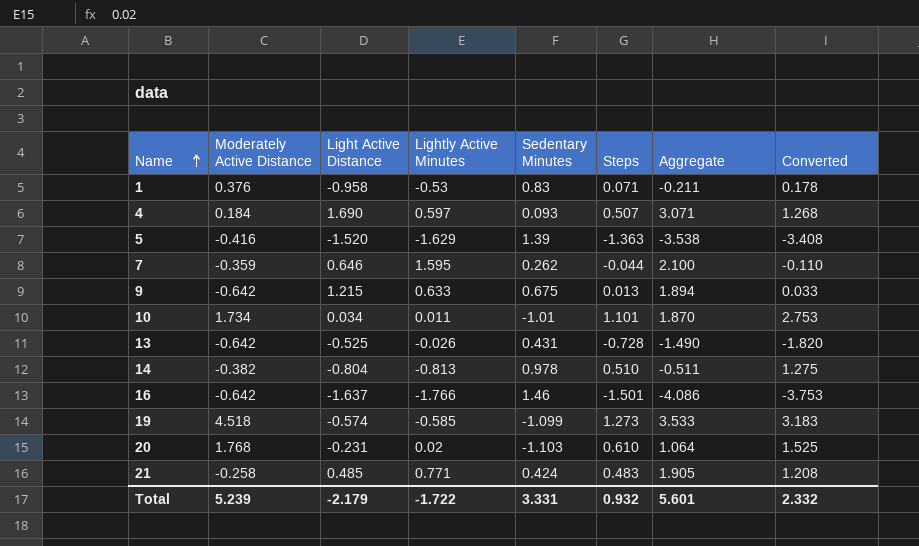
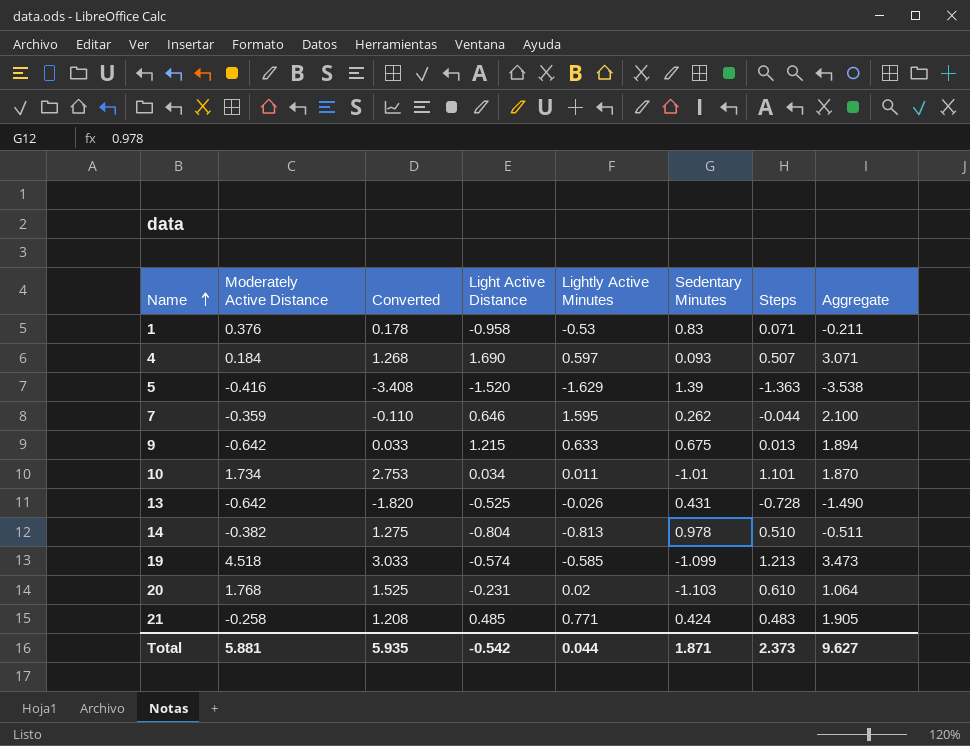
column Converted | position: 8 -> 3
row 16: -0.642 | -1.637 | -1.766 | 1.46 | -1.501 | -4.086 | -3.753 -> none
19 | Converted: 3.183 -> 3.033
19 | Steps: 1.273 -> 1.213
19 | Aggregate: 3.533 -> 3.473
Total | Moderately Active Distance: 5.239 -> 5.881
Total | Converted: 2.332 -> 5.935
Total | Light Active Distance: -2.179 -> -0.542
Total | Lightly Active Minutes: -1.722 -> 0.044
Total | Sedentary Minutes: 3.331 -> 1.871
Total | Steps: 0.932 -> 2.373
Total | Aggregate: 5.601 -> 9.627

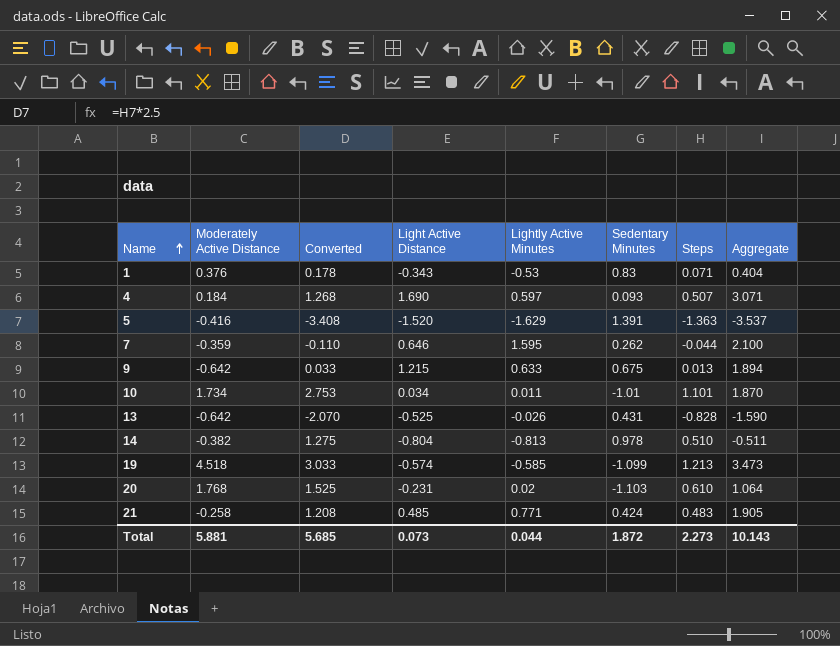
1 | Light Active Distance: -0.958 -> -0.343
1 | Aggregate: -0.211 -> 0.404
5 | Sedentary Minutes: 1.39 -> 1.391
5 | Aggregate: -3.538 -> -3.537
13 | Converted: -1.820 -> -2.070
13 | Steps: -0.728 -> -0.828
13 | Aggregate: -1.490 -> -1.590
Total | Converted: 5.935 -> 5.685
Total | Light Active Distance: -0.542 -> 0.073
Total | Sedentary Minutes: 1.871 -> 1.872
Total | Steps: 2.373 -> 2.273
Total | Aggregate: 9.627 -> 10.143

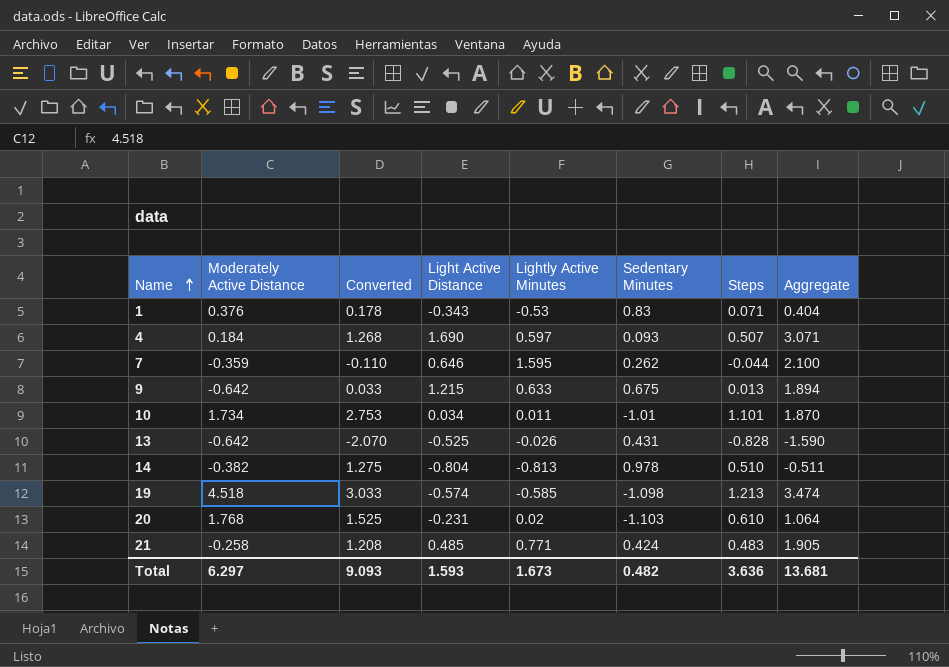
row 5: -0.416 | -3.408 | -1.520 | -1.629 | 1.391 | -1.363 | -3.537 -> none
19 | Sedentary Minutes: -1.099 -> -1.098
19 | Aggregate: 3.473 -> 3.474
Total | Moderately Active Distance: 5.881 -> 6.297
Total | Converted: 5.685 -> 9.093
Total | Light Active Distance: 0.073 -> 1.593
Total | Lightly Active Minutes: 0.044 -> 1.673
Total | Sedentary Minutes: 1.872 -> 0.482
Total | Steps: 2.273 -> 3.636
Total | Aggregate: 10.143 -> 13.681

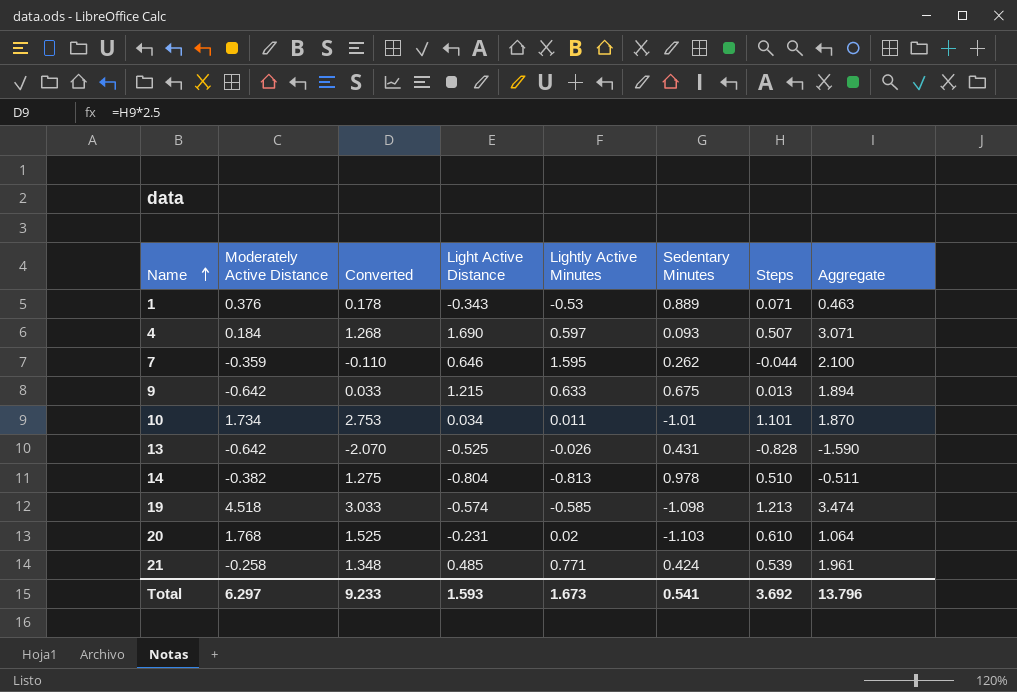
1 | Sedentary Minutes: 0.83 -> 0.889
1 | Aggregate: 0.404 -> 0.463
21 | Converted: 1.208 -> 1.348
21 | Steps: 0.483 -> 0.539
21 | Aggregate: 1.905 -> 1.961
Total | Converted: 9.093 -> 9.233
Total | Sedentary Minutes: 0.482 -> 0.541
Total | Steps: 3.636 -> 3.692
Total | Aggregate: 13.681 -> 13.796

